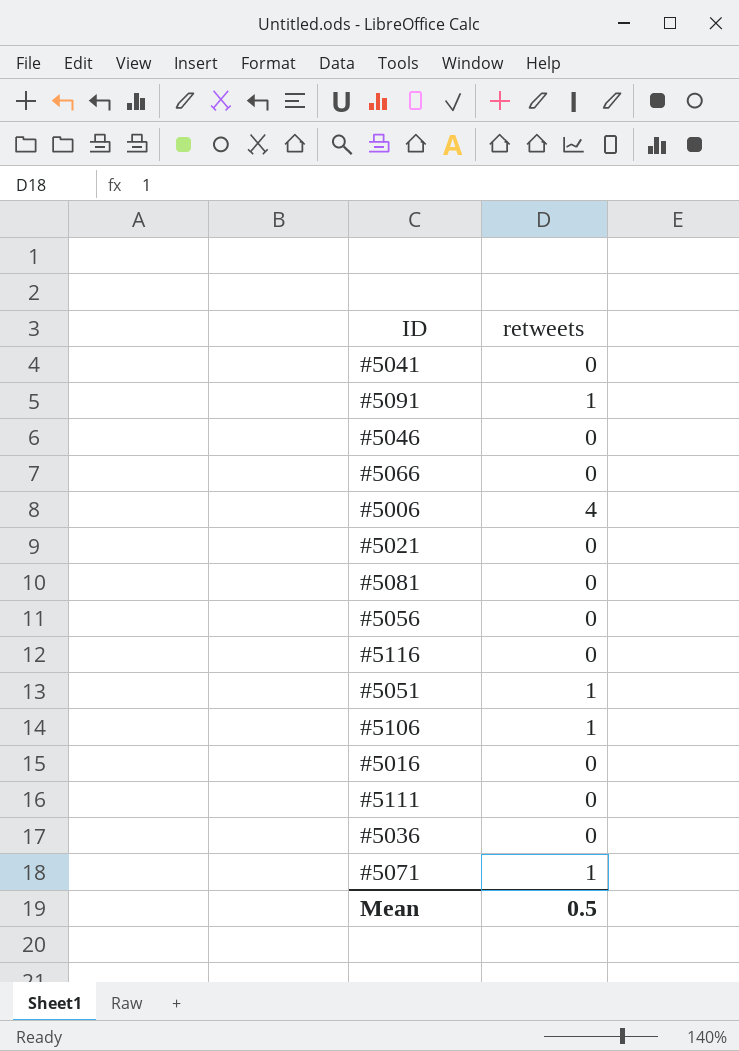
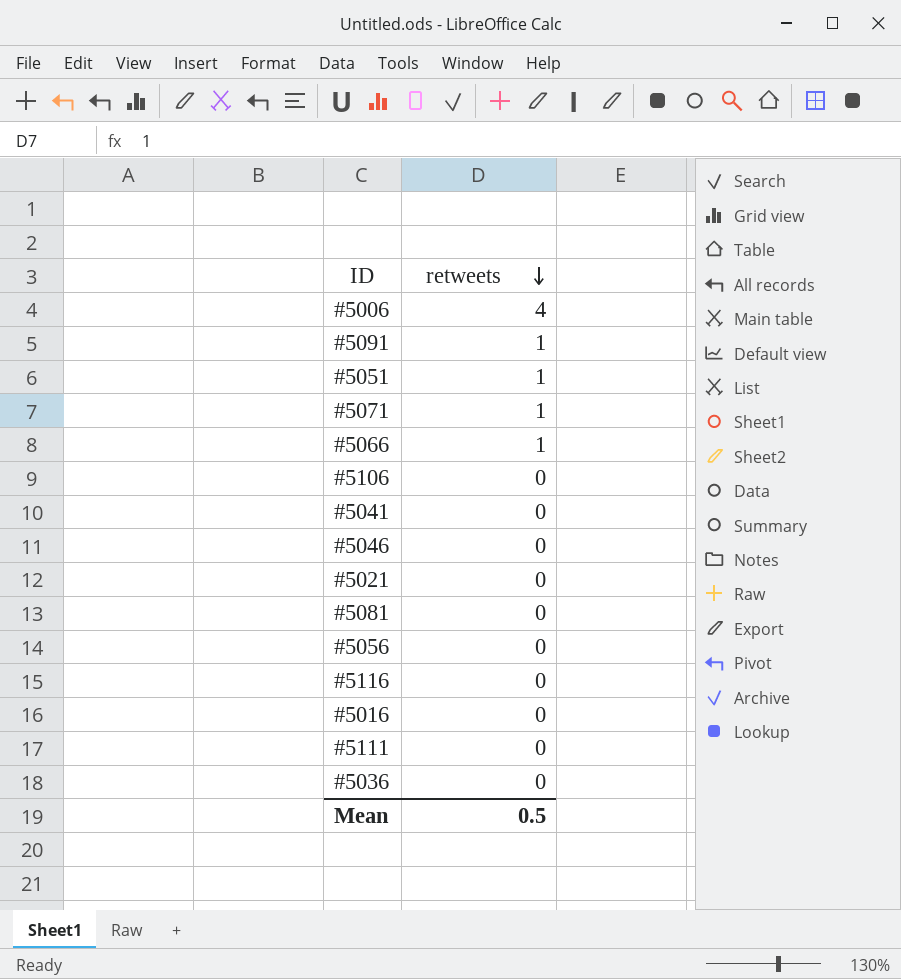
row order: none -> retweets descending
#5066 | retweets: 0 -> 1
#5106 | retweets: 1 -> 0

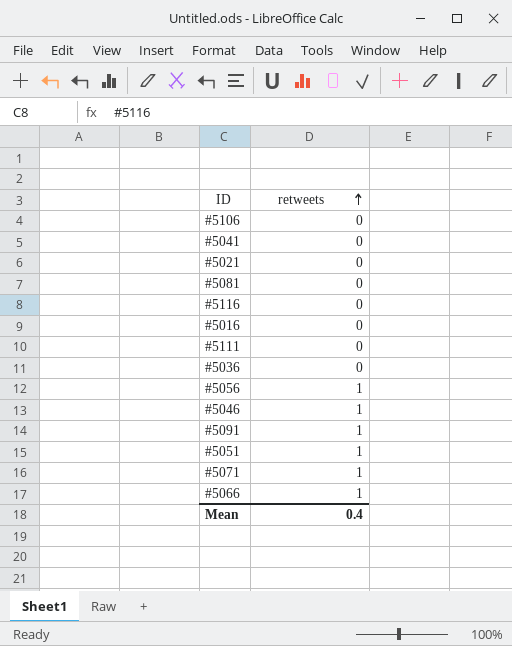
row order: retweets descending -> retweets ascending
row #5006: 4 -> none
#5056 | retweets: 0 -> 1
#5046 | retweets: 0 -> 1
Mean | retweets: 0.5 -> 0.4

